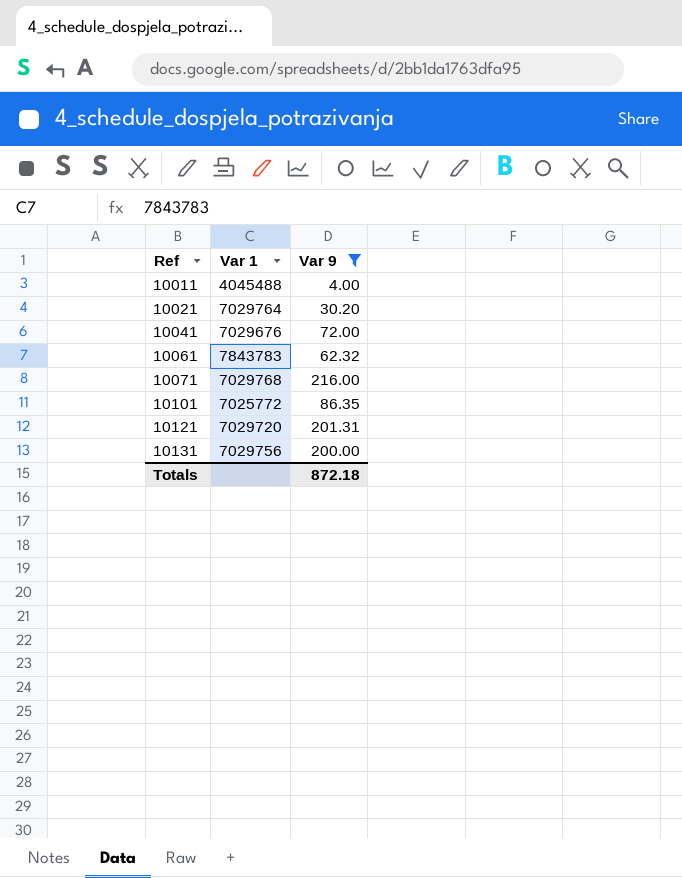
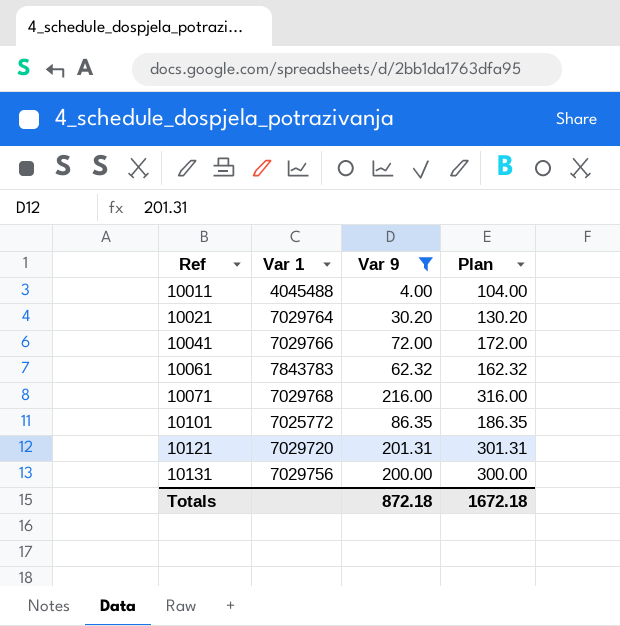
column Plan | formula: none -> [Var 9] + 100
10041 | Var 1: 7029676 -> 7029766

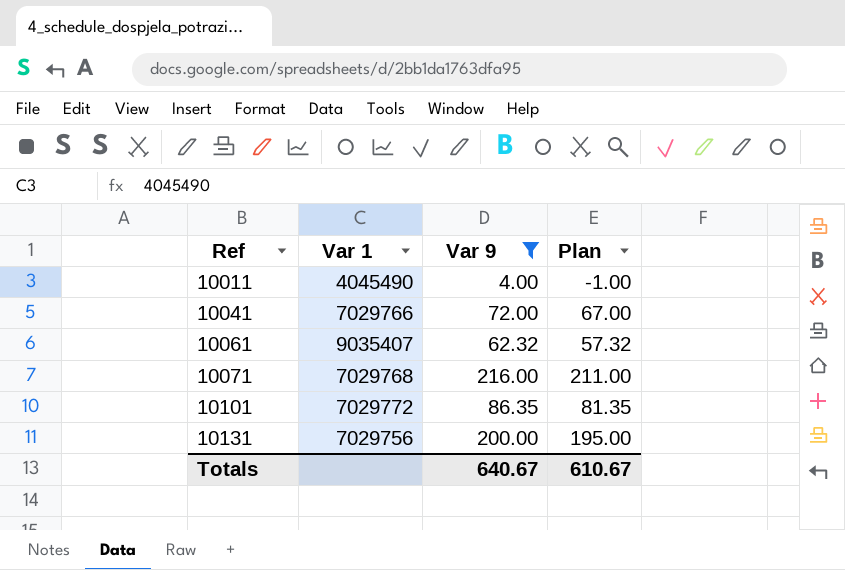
column Plan | formula: [Var 9] + 100 -> [Var 9] - 5
row 10021: 7029764 | 30.20 | 130.20 -> none
row 10121: 7029720 | 201.31 | 301.31 -> none
10011 | Var 1: 4045488 -> 4045490
10061 | Var 1: 7843783 -> 9035407
10101 | Var 1: 7025772 -> 7029772
Totals | Var 9: 872.18 -> 640.67
Totals | Plan: 1672.18 -> 610.67

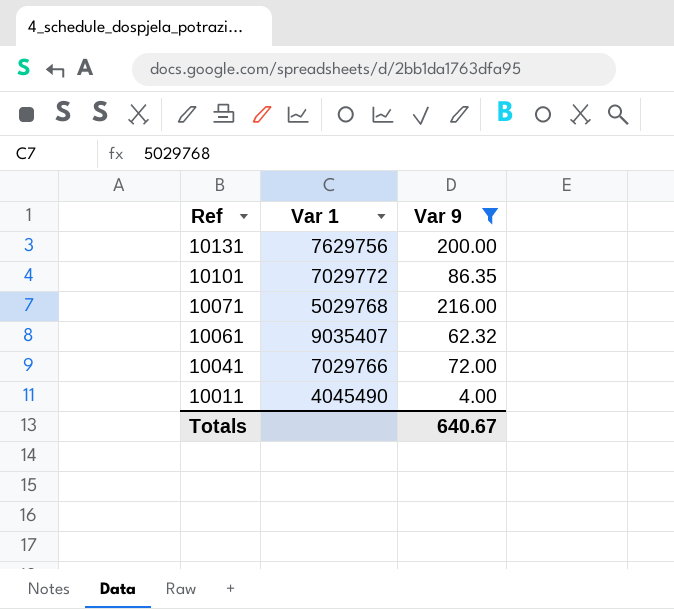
row order: Ref ascending -> Ref descending
column Plan | formula: [Var 9] - 5 -> none
10131 | Var 1: 7029756 -> 7629756
10071 | Var 1: 7029768 -> 5029768

